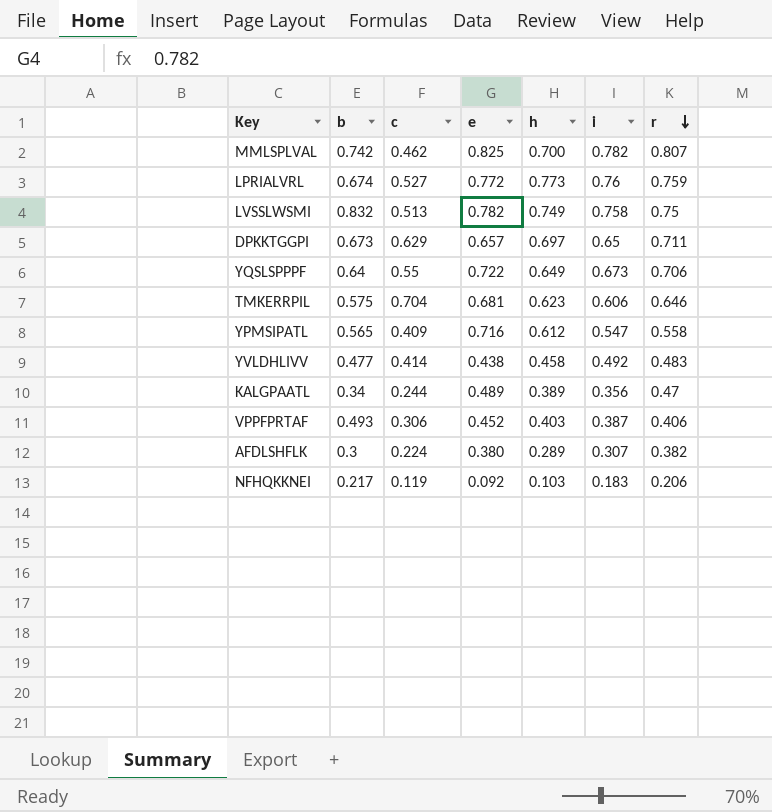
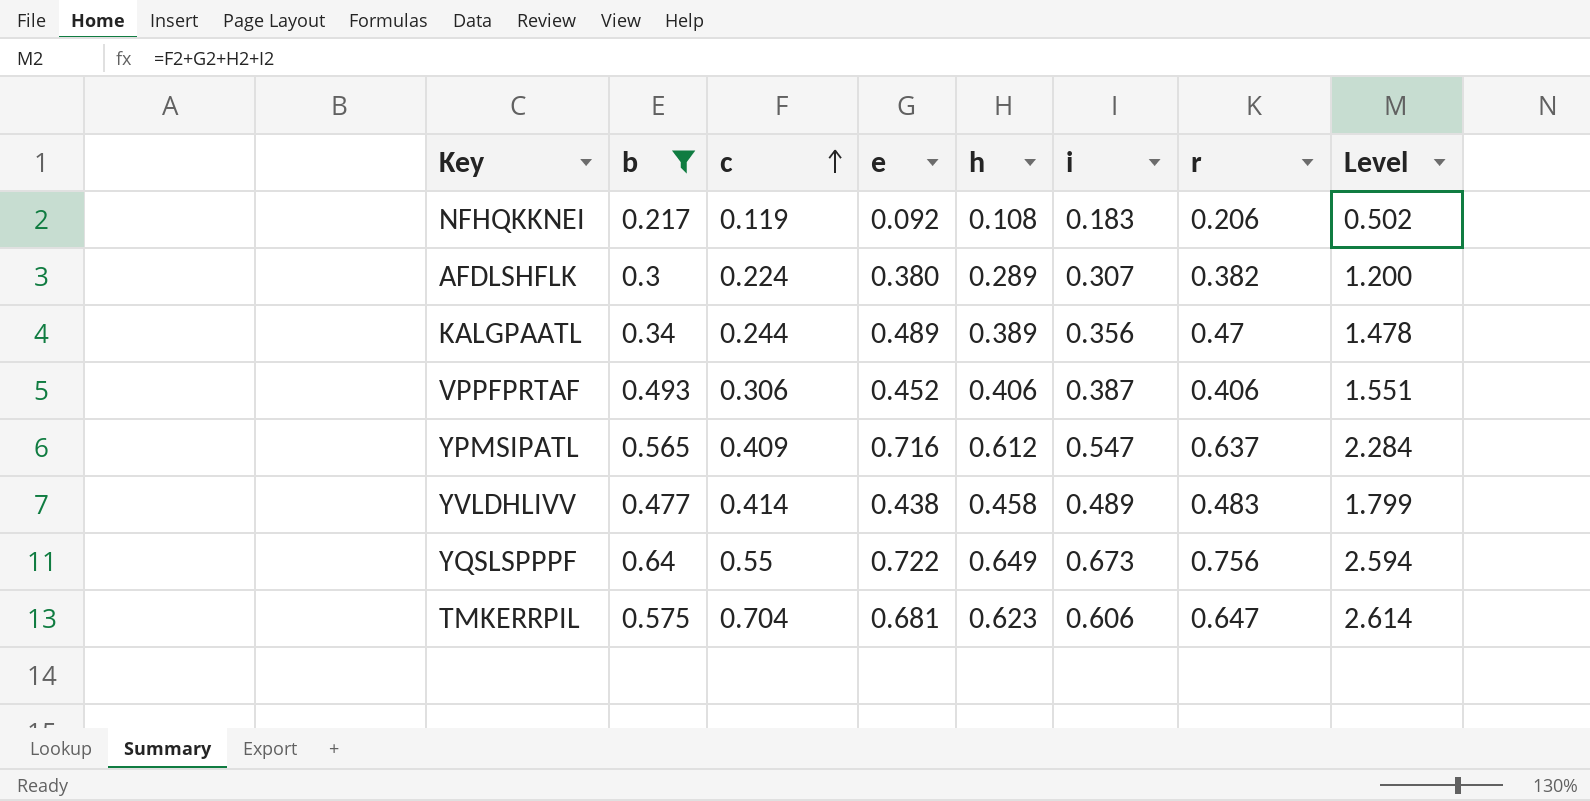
filter: none -> b <= 0.64
row order: r descending -> c ascending
column Level | formula: none -> [c] + [e] + [h] + [i]
NFHQKKNEI | h: 0.103 -> 0.108
VPPFPRTAF | h: 0.403 -> 0.406
YPMSIPATL | r: 0.558 -> 0.637
YVLDHLIVV | i: 0.492 -> 0.489
YQSLSPPPF | r: 0.706 -> 0.756
TMKERRPIL | r: 0.646 -> 0.647

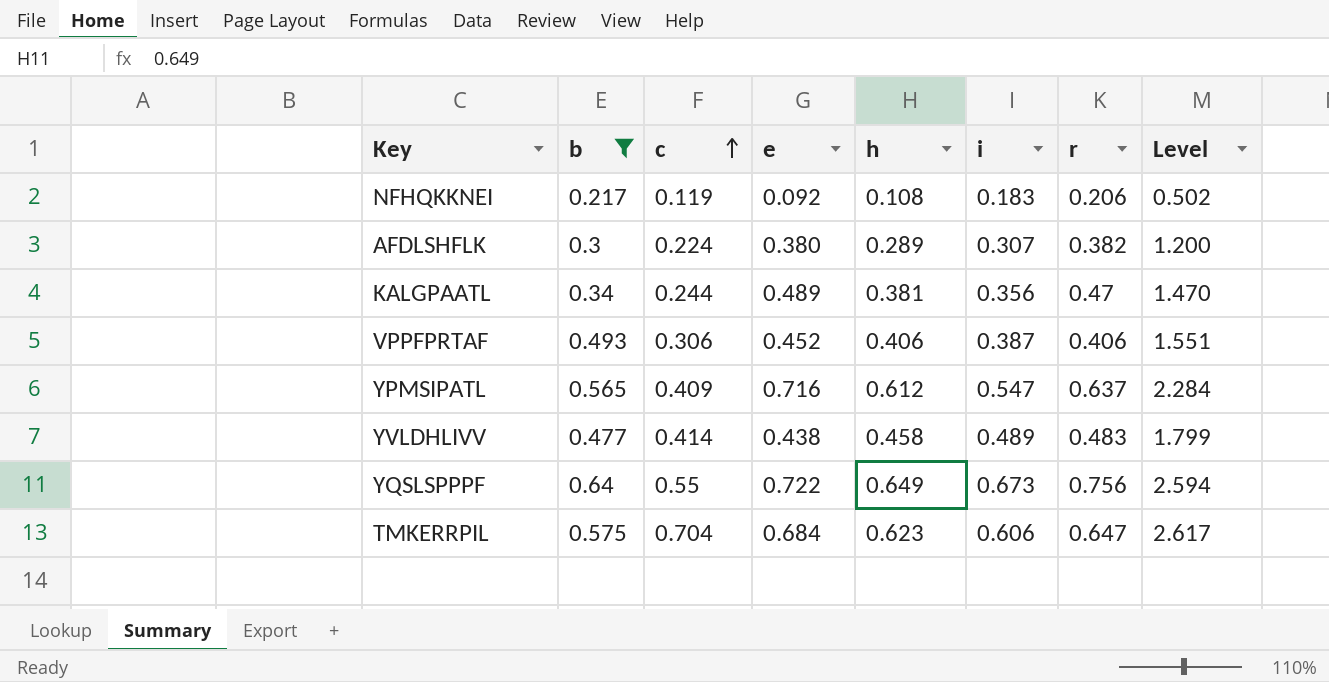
KALGPAATL | h: 0.389 -> 0.381
KALGPAATL | Level: 1.478 -> 1.470
TMKERRPIL | e: 0.681 -> 0.684
TMKERRPIL | Level: 2.614 -> 2.617

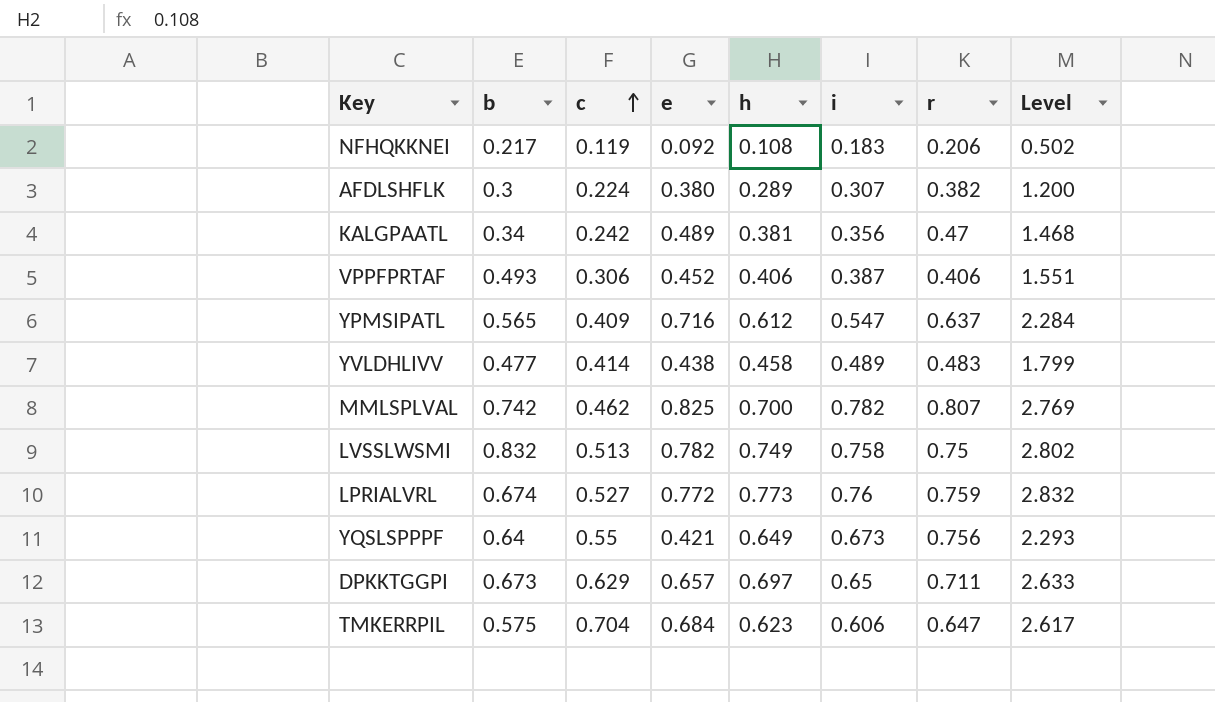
filter: b <= 0.64 -> none
KALGPAATL | c: 0.244 -> 0.242
KALGPAATL | Level: 1.470 -> 1.468
YQSLSPPPF | e: 0.722 -> 0.421
YQSLSPPPF | Level: 2.594 -> 2.293

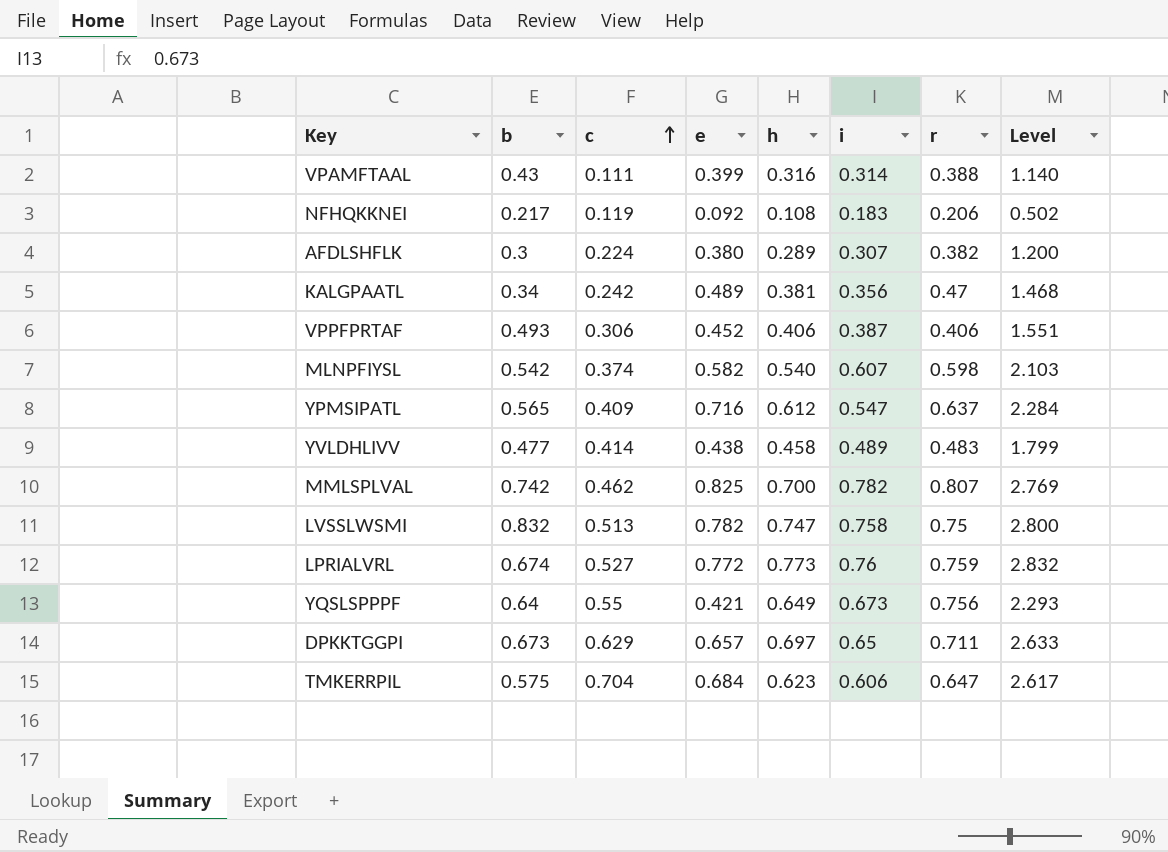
row VPAMFTAAL: none -> 0.43 | 0.111 | 0.399 | 0.316 | 0.314 | 0.388 | 1.140
row MLNPFIYSL: none -> 0.542 | 0.374 | 0.582 | 0.540 | 0.607 | 0.598 | 2.103
LVSSLWSMI | h: 0.749 -> 0.747
LVSSLWSMI | Level: 2.802 -> 2.800

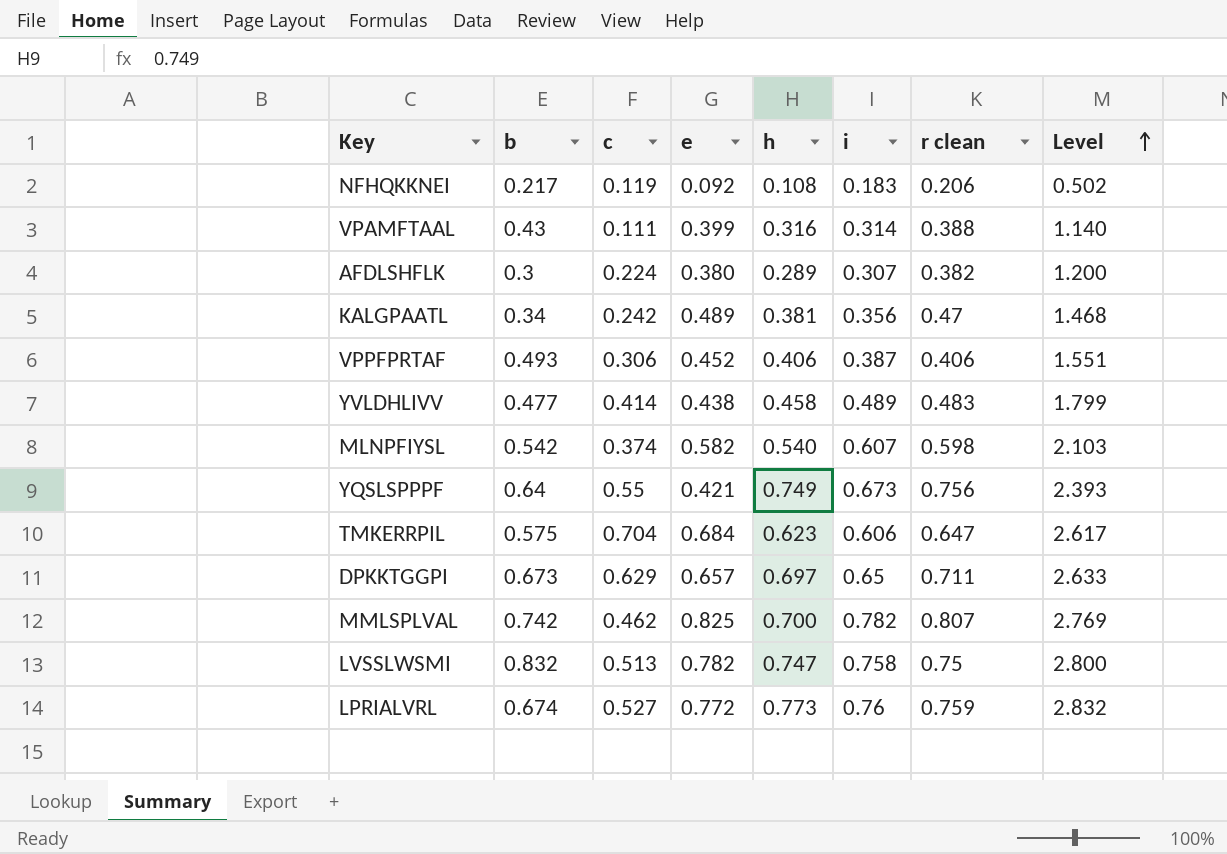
row order: c ascending -> Level ascending
column name: r -> r clean
row YPMSIPATL: 0.565 | 0.409 | 0.716 | 0.612 | 0.547 | 0.637 | 2.284 -> none
YQSLSPPPF | h: 0.649 -> 0.749
YQSLSPPPF | Level: 2.293 -> 2.393

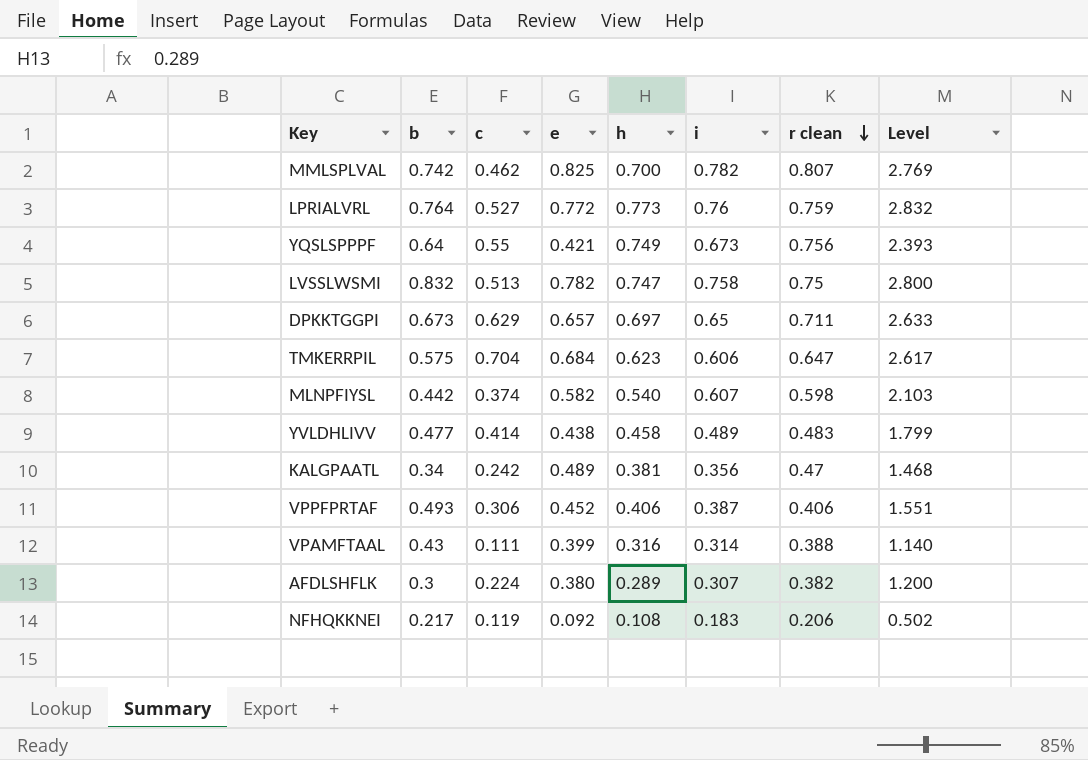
row order: Level ascending -> r clean descending
LPRIALVRL | b: 0.674 -> 0.764
MLNPFIYSL | b: 0.542 -> 0.442

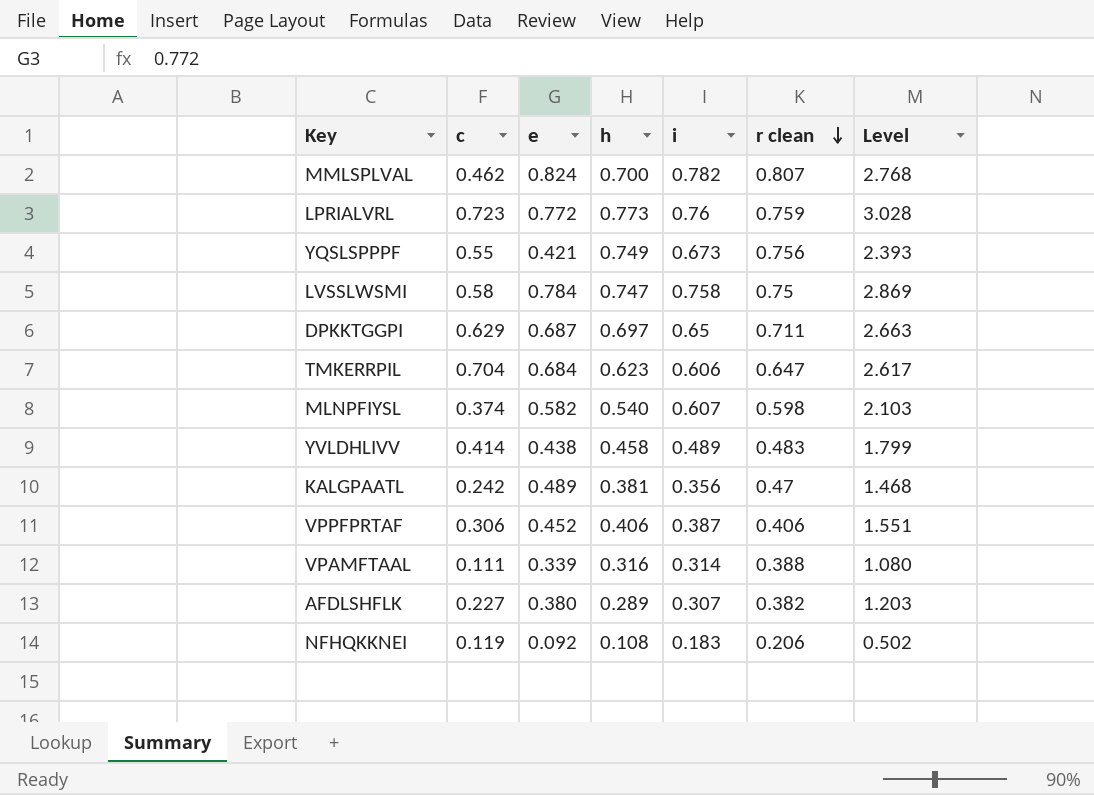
column b | position: 2 -> none
MMLSPLVAL | e: 0.825 -> 0.824
MMLSPLVAL | Level: 2.769 -> 2.768
LPRIALVRL | c: 0.527 -> 0.723
LPRIALVRL | Level: 2.832 -> 3.028
LVSSLWSMI | c: 0.513 -> 0.58
LVSSLWSMI | e: 0.782 -> 0.784
LVSSLWSMI | Level: 2.800 -> 2.869
DPKKTGGPI | e: 0.657 -> 0.687
DPKKTGGPI | Level: 2.633 -> 2.663
VPAMFTAAL | e: 0.399 -> 0.339
VPAMFTAAL | Level: 1.140 -> 1.080
AFDLSHFLK | c: 0.224 -> 0.227
AFDLSHFLK | Level: 1.200 -> 1.203

